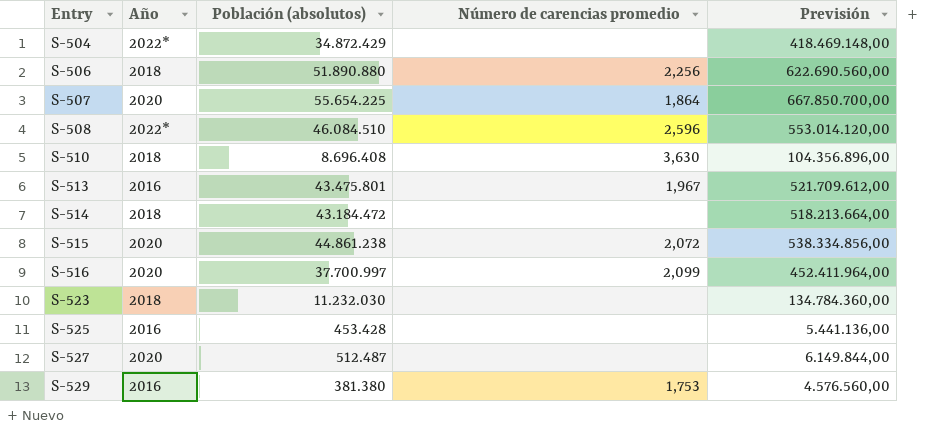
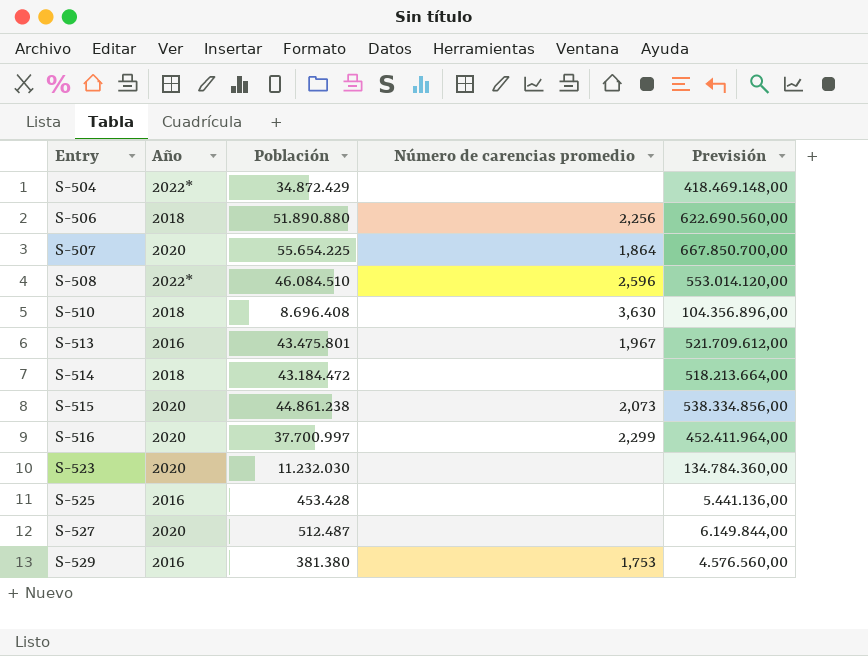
column name: Población (absolutos) -> Población
S-515 | Número de carencias promedio: 2,072 -> 2,073
S-516 | Número de carencias promedio: 2,099 -> 2,299
S-523 | Año: 2018 -> 2020

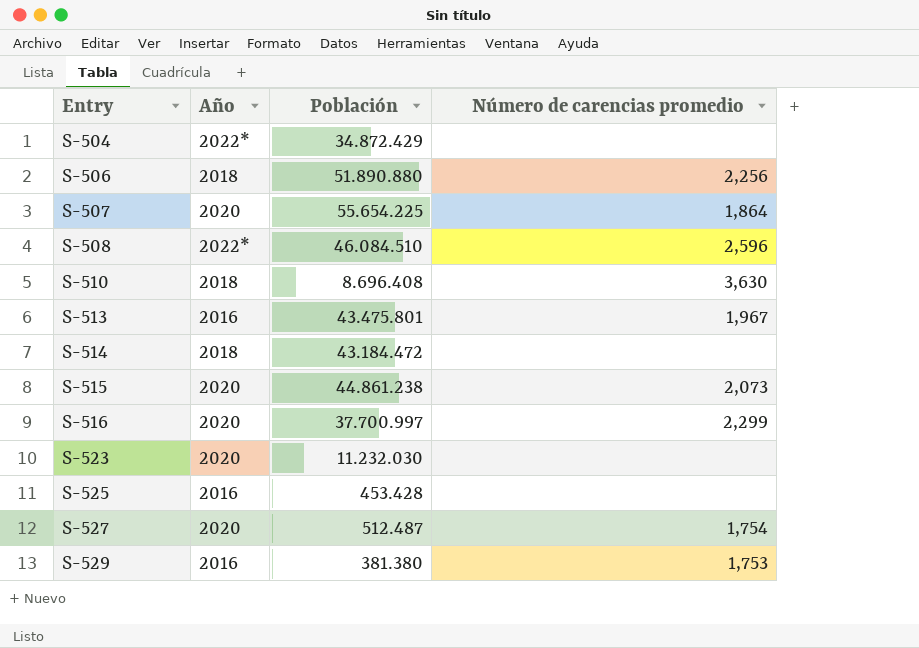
column Previsión | formula: [Población] * 12 -> none
S-527 | Número de carencias promedio: none -> 1,754

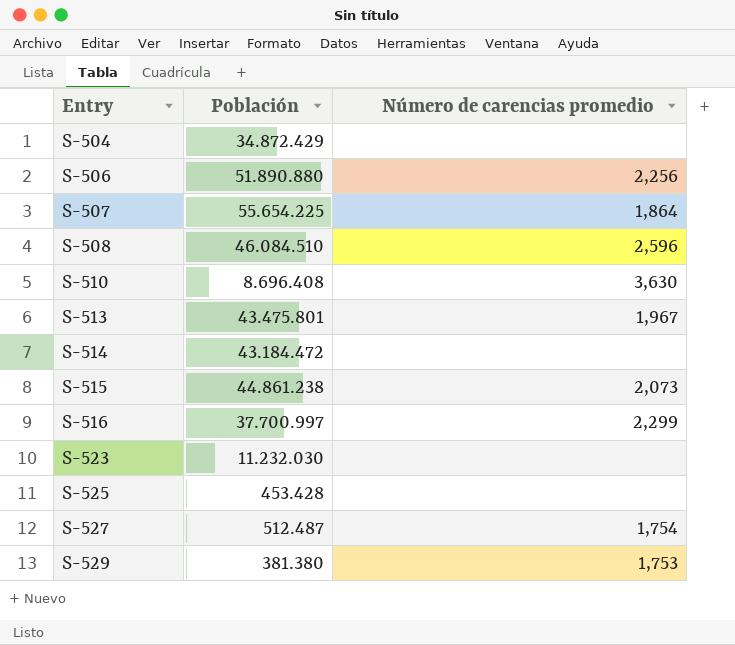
column Año | position: 2 -> none

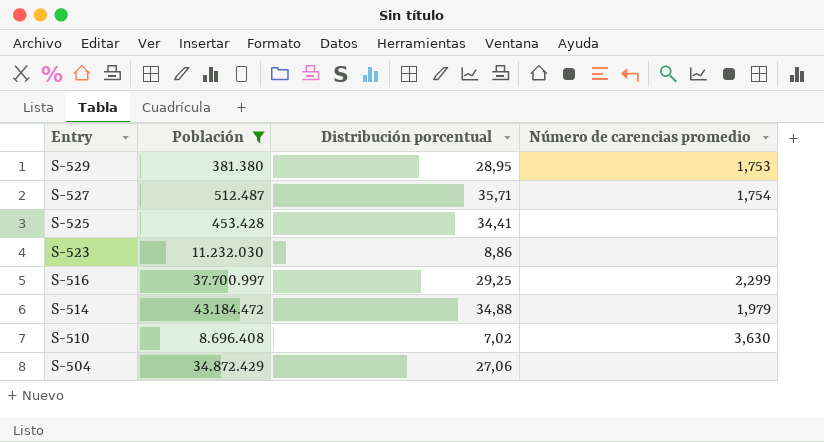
filter: none -> Población <= 43.184.472
row order: Entry ascending -> Entry descending
column Distribución porcentual | position: none -> 3
S-514 | Número de carencias promedio: none -> 1,979

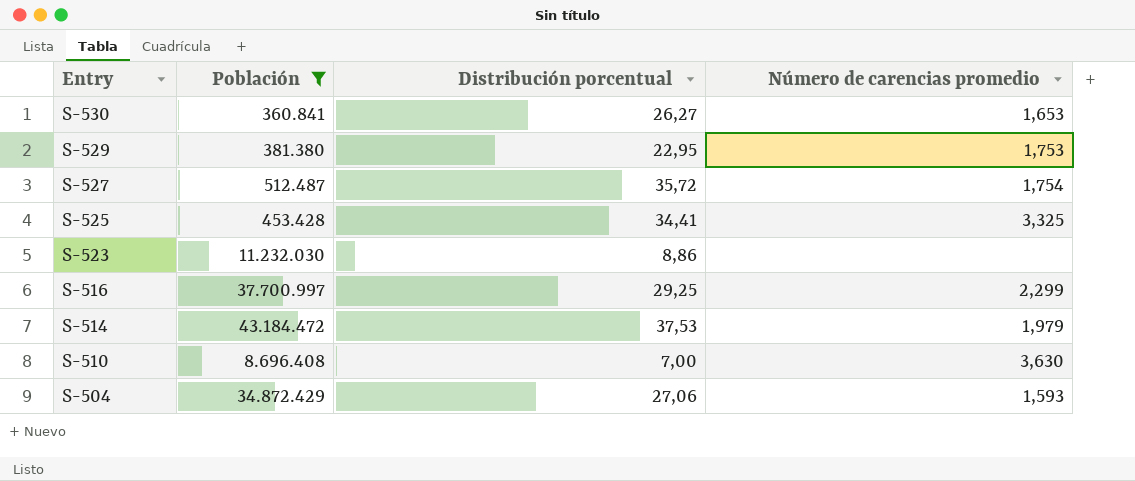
row S-530: none -> 360.841 | 26,27 | 1,653
S-529 | Distribución porcentual: 28,95 -> 22,95
S-527 | Distribución porcentual: 35,71 -> 35,72
S-525 | Número de carencias promedio: none -> 3,325
S-514 | Distribución porcentual: 34,88 -> 37,53
S-510 | Distribución porcentual: 7,02 -> 7,00
S-504 | Número de carencias promedio: none -> 1,593

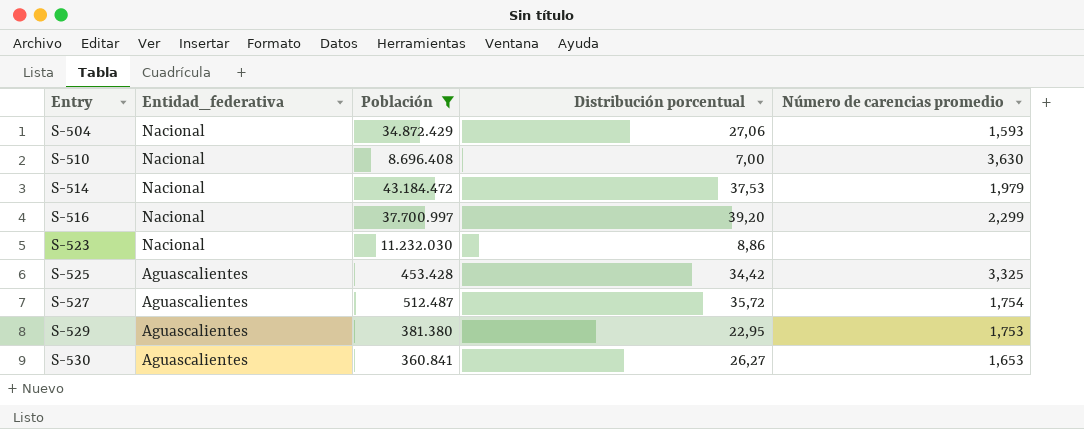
row order: Entry descending -> Entry ascending
column Entidad_federativa | position: none -> 2
S-516 | Distribución porcentual: 29,25 -> 39,20
S-525 | Distribución porcentual: 34,41 -> 34,42

